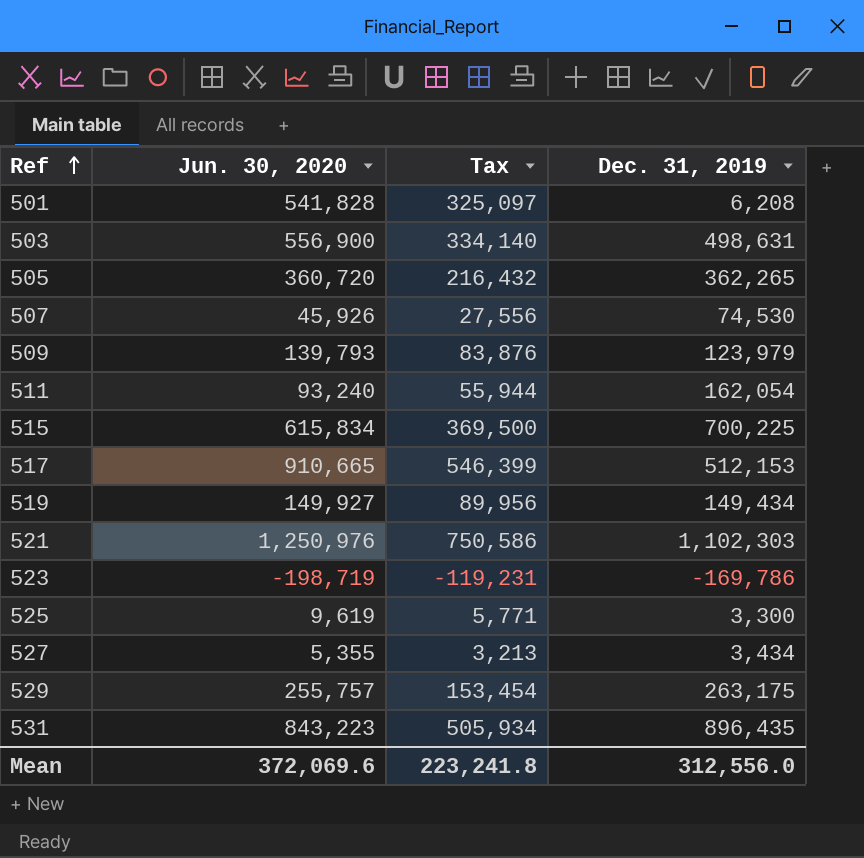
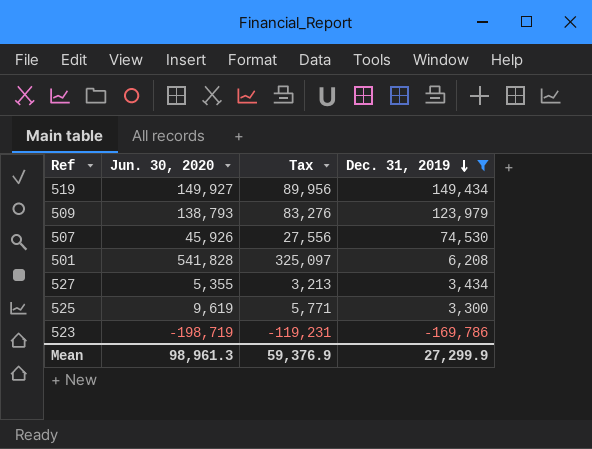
filter: none -> Dec. 31, 2019 <= 149,434
row order: Ref ascending -> Dec. 31, 2019 descending
509 | Jun. 30, 2020: 139,793 -> 138,793
509 | Tax: 83,876 -> 83,276
Mean | Jun. 30, 2020: 372,069.6 -> 98,961.3
Mean | Tax: 223,241.8 -> 59,376.9
Mean | Dec. 31, 2019: 312,556.0 -> 27,299.9

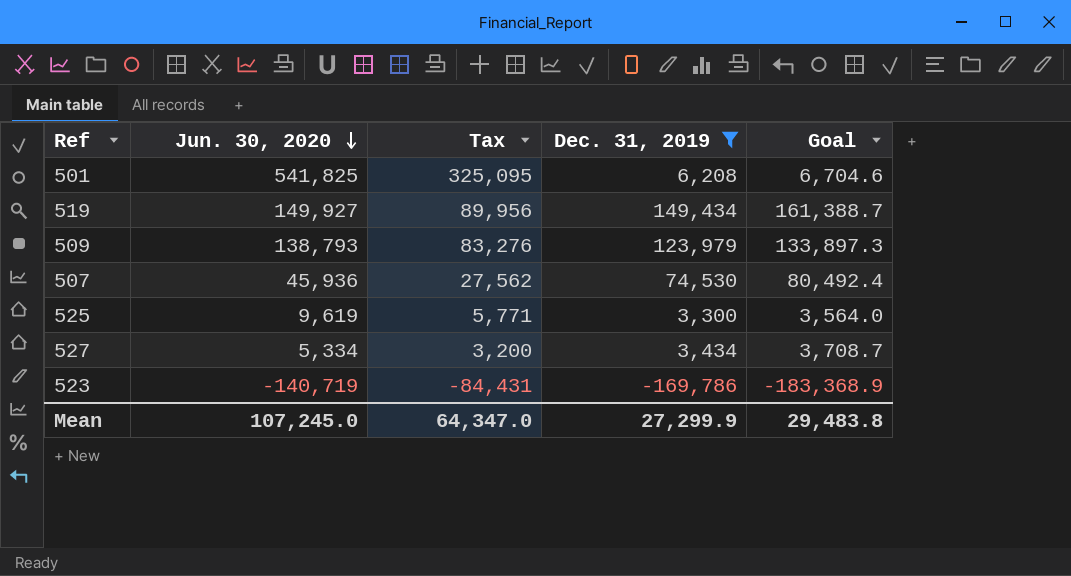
row order: Dec. 31, 2019 descending -> Jun. 30, 2020 descending
column Goal | formula: none -> [Dec. 31, 2019] * 1.08
501 | Jun. 30, 2020: 541,828 -> 541,825
501 | Tax: 325,097 -> 325,095
507 | Jun. 30, 2020: 45,926 -> 45,936
507 | Tax: 27,556 -> 27,562
527 | Jun. 30, 2020: 5,355 -> 5,334
527 | Tax: 3,213 -> 3,200
523 | Jun. 30, 2020: -198,719 -> -140,719
523 | Tax: -119,231 -> -84,431
Mean | Jun. 30, 2020: 98,961.3 -> 107,245.0
Mean | Tax: 59,376.9 -> 64,347.0

